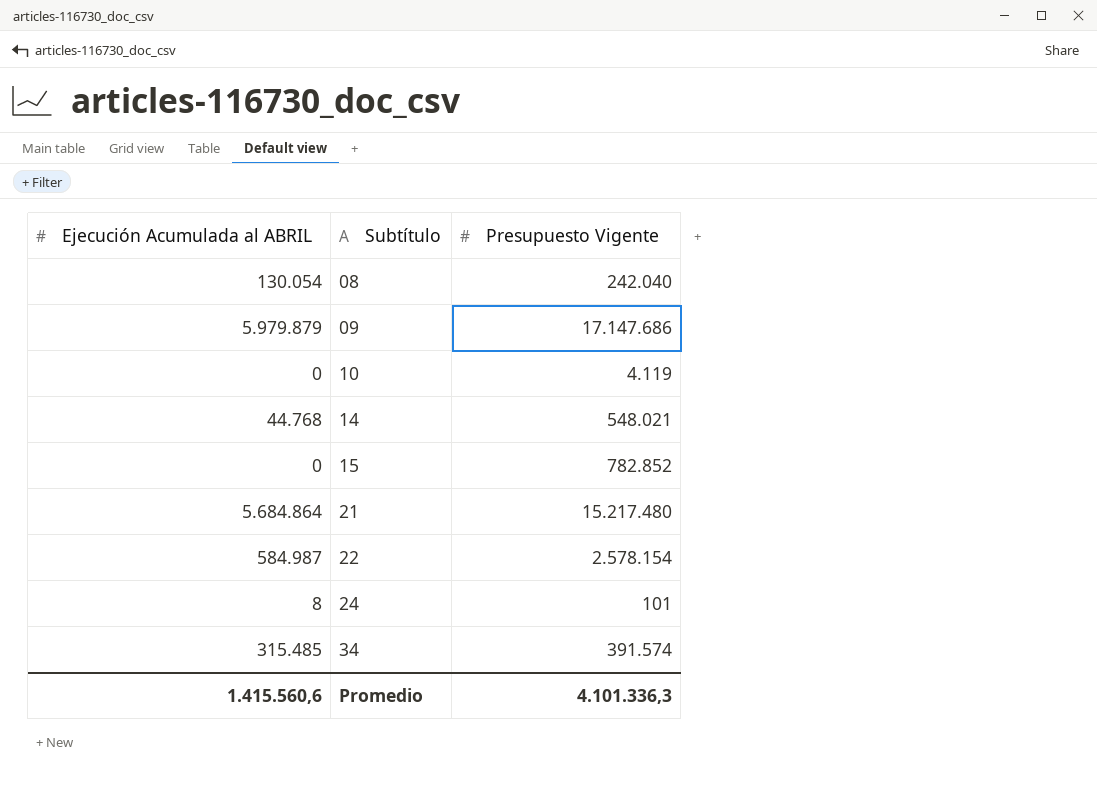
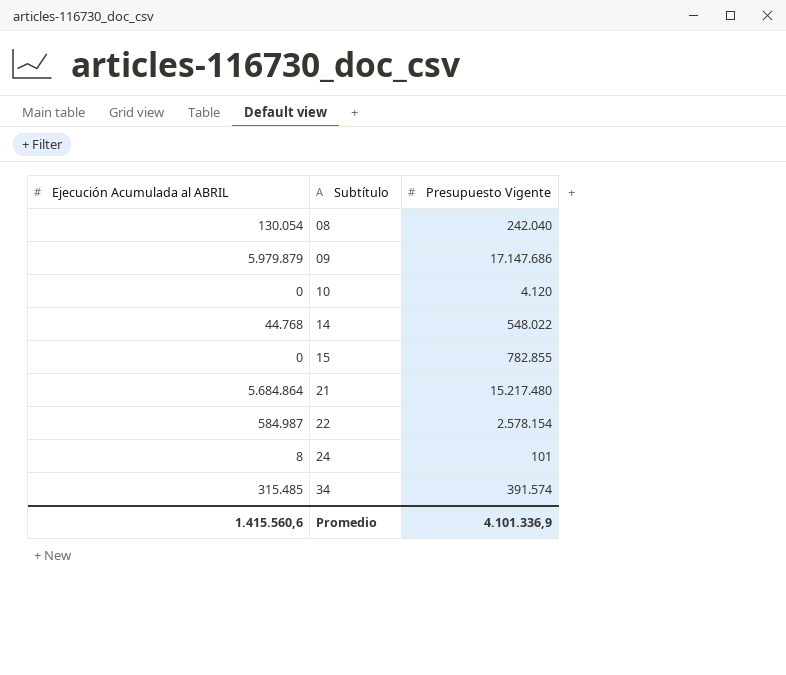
10 | Presupuesto Vigente: 4.119 -> 4.120
14 | Presupuesto Vigente: 548.021 -> 548.022
15 | Presupuesto Vigente: 782.852 -> 782.855
Promedio | Presupuesto Vigente: 4.101.336,3 -> 4.101.336,9

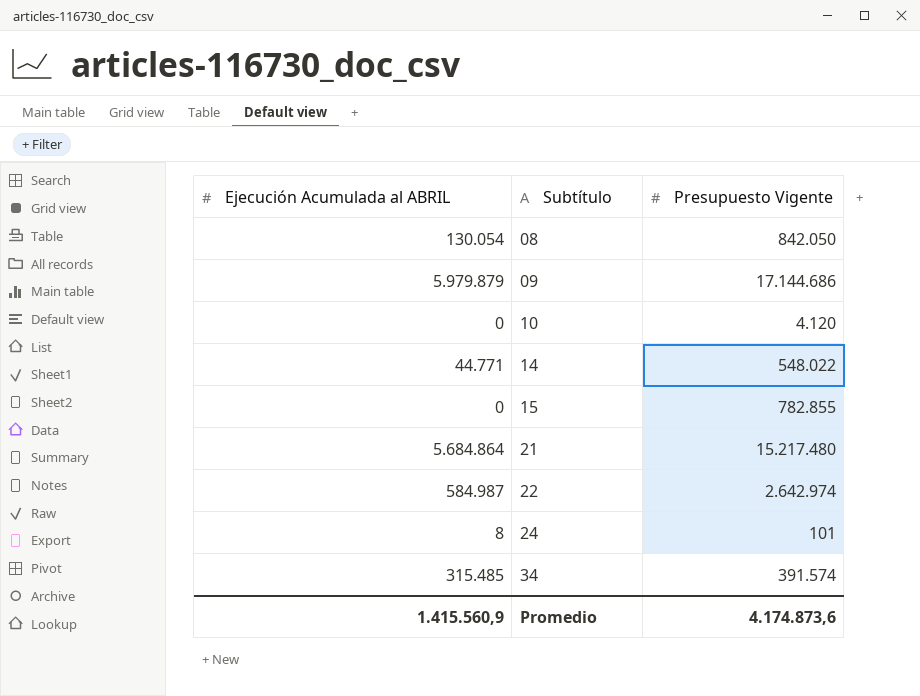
08 | Presupuesto Vigente: 242.040 -> 842.050
09 | Presupuesto Vigente: 17.147.686 -> 17.144.686
14 | Ejecución Acumulada al ABRIL: 44.768 -> 44.771
22 | Presupuesto Vigente: 2.578.154 -> 2.642.974
Promedio | Ejecución Acumulada al ABRIL: 1.415.560,6 -> 1.415.560,9
Promedio | Presupuesto Vigente: 4.101.336,9 -> 4.174.873,6

